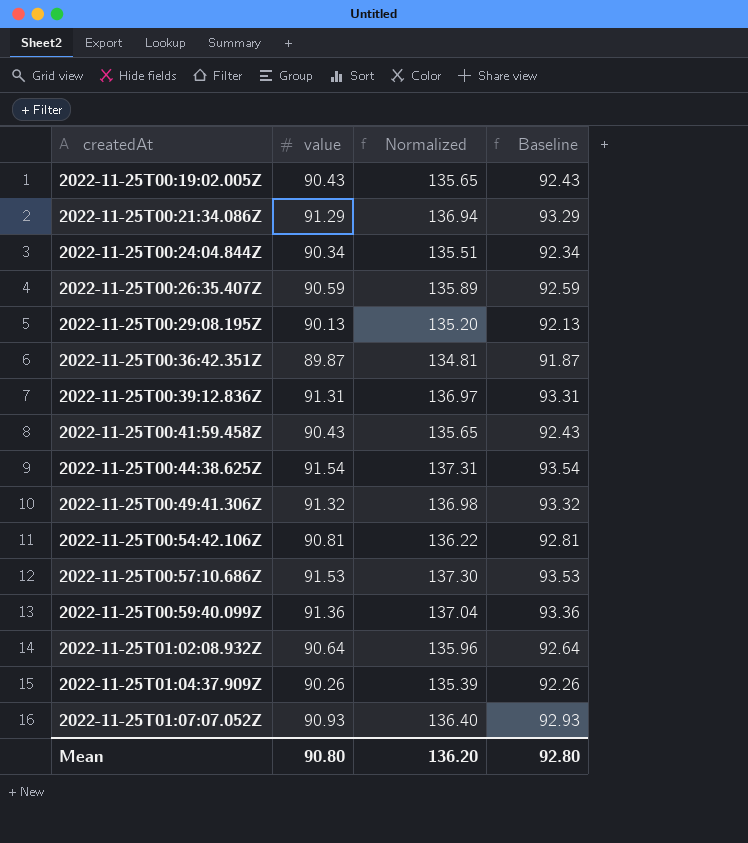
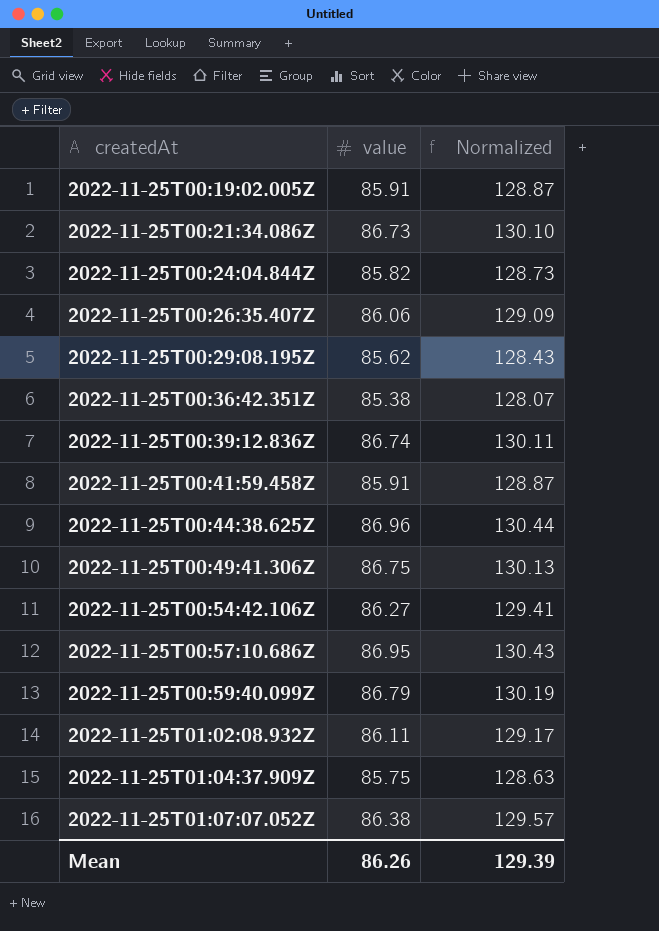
column Baseline | formula: [value] + 2 -> none
2022-11-25T00:19:02.005Z | value: 90.43 -> 85.91
2022-11-25T00:19:02.005Z | Normalized: 135.65 -> 128.87
2022-11-25T00:21:34.086Z | value: 91.29 -> 86.73
2022-11-25T00:21:34.086Z | Normalized: 136.94 -> 130.10
2022-11-25T00:24:04.844Z | value: 90.34 -> 85.82
2022-11-25T00:24:04.844Z | Normalized: 135.51 -> 128.73
2022-11-25T00:26:35.407Z | value: 90.59 -> 86.06
2022-11-25T00:26:35.407Z | Normalized: 135.89 -> 129.09
2022-11-25T00:29:08.195Z | value: 90.13 -> 85.62
2022-11-25T00:29:08.195Z | Normalized: 135.20 -> 128.43
2022-11-25T00:36:42.351Z | value: 89.87 -> 85.38
2022-11-25T00:36:42.351Z | Normalized: 134.81 -> 128.07
2022-11-25T00:39:12.836Z | value: 91.31 -> 86.74
2022-11-25T00:39:12.836Z | Normalized: 136.97 -> 130.11
2022-11-25T00:41:59.458Z | value: 90.43 -> 85.91
2022-11-25T00:41:59.458Z | Normalized: 135.65 -> 128.87
2022-11-25T00:44:38.625Z | value: 91.54 -> 86.96
2022-11-25T00:44:38.625Z | Normalized: 137.31 -> 130.44
2022-11-25T00:49:41.306Z | value: 91.32 -> 86.75
2022-11-25T00:49:41.306Z | Normalized: 136.98 -> 130.13
2022-11-25T00:54:42.106Z | value: 90.81 -> 86.27
2022-11-25T00:54:42.106Z | Normalized: 136.22 -> 129.41
2022-11-25T00:57:10.686Z | value: 91.53 -> 86.95
2022-11-25T00:57:10.686Z | Normalized: 137.30 -> 130.43
2022-11-25T00:59:40.099Z | value: 91.36 -> 86.79
2022-11-25T00:59:40.099Z | Normalized: 137.04 -> 130.19
2022-11-25T01:02:08.932Z | value: 90.64 -> 86.11
2022-11-25T01:02:08.932Z | Normalized: 135.96 -> 129.17
2022-11-25T01:04:37.909Z | value: 90.26 -> 85.75
2022-11-25T01:04:37.909Z | Normalized: 135.39 -> 128.63
2022-11-25T01:07:07.052Z | value: 90.93 -> 86.38
2022-11-25T01:07:07.052Z | Normalized: 136.40 -> 129.57
Mean | value: 90.80 -> 86.26
Mean | Normalized: 136.20 -> 129.39

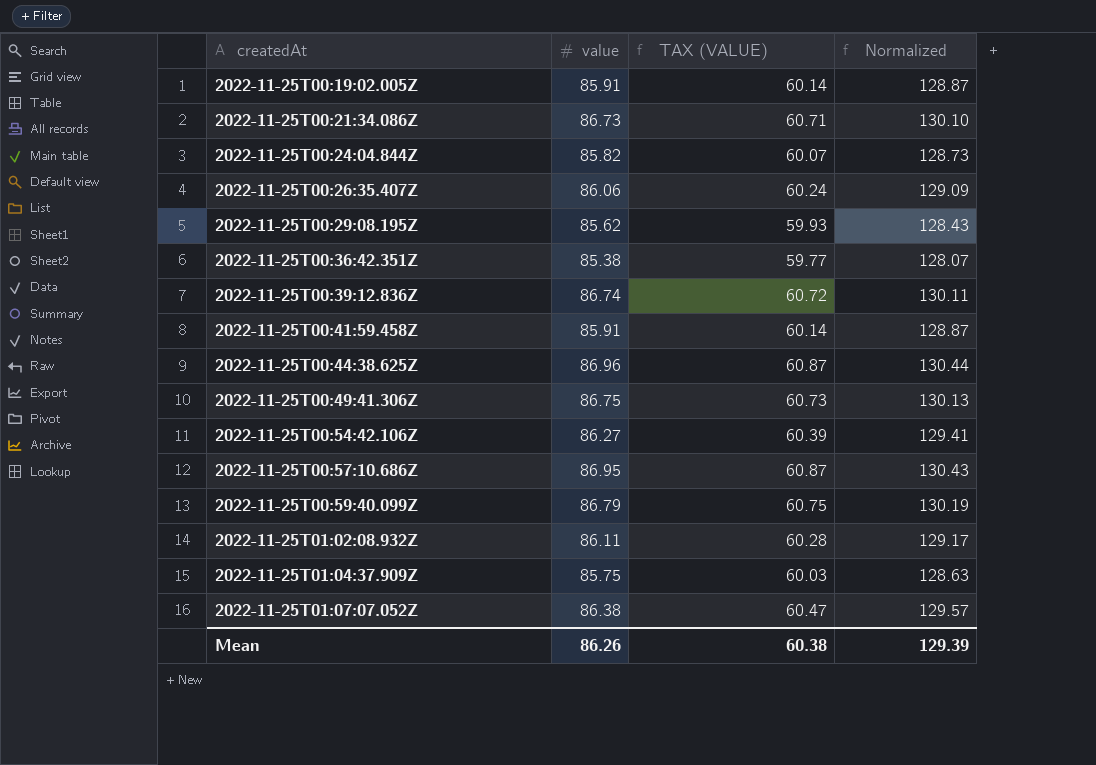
column TAX (VALUE) | formula: none -> [value] * 0.7

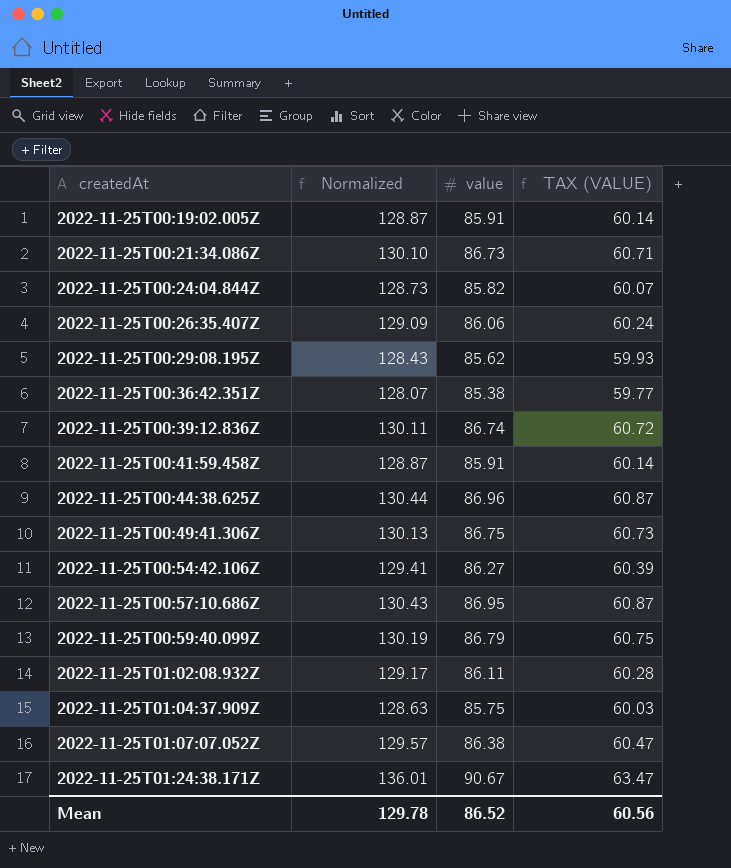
column Normalized | position: 4 -> 2
row 2022-11-25T01:24:38.171Z: none -> 136.01 | 90.67 | 63.47
Mean | Normalized: 129.39 -> 129.78
Mean | value: 86.26 -> 86.52
Mean | TAX (VALUE): 60.38 -> 60.56

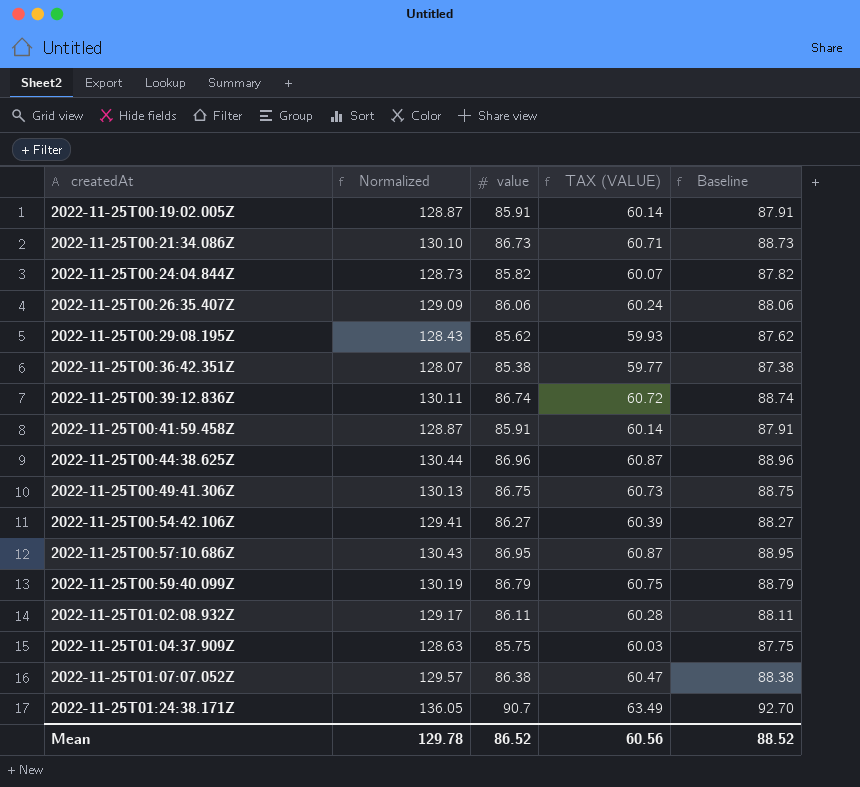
column Baseline | formula: none -> [value] + 2
2022-11-25T01:24:38.171Z | Normalized: 136.01 -> 136.05
2022-11-25T01:24:38.171Z | value: 90.67 -> 90.7
2022-11-25T01:24:38.171Z | TAX (VALUE): 63.47 -> 63.49

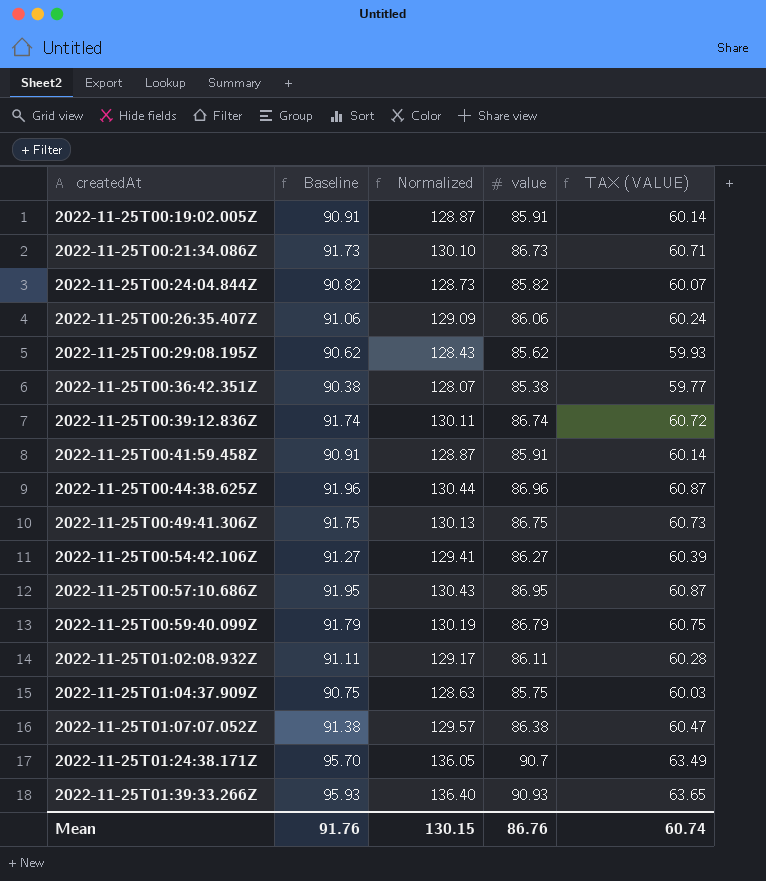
column Baseline | formula: [value] + 2 -> [value] + 5
column Baseline | position: 5 -> 2
row 2022-11-25T01:39:33.266Z: none -> 95.93 | 136.40 | 90.93 | 63.65
Mean | Baseline: 88.52 -> 91.76
Mean | Normalized: 129.78 -> 130.15
Mean | value: 86.52 -> 86.76
Mean | TAX (VALUE): 60.56 -> 60.74

